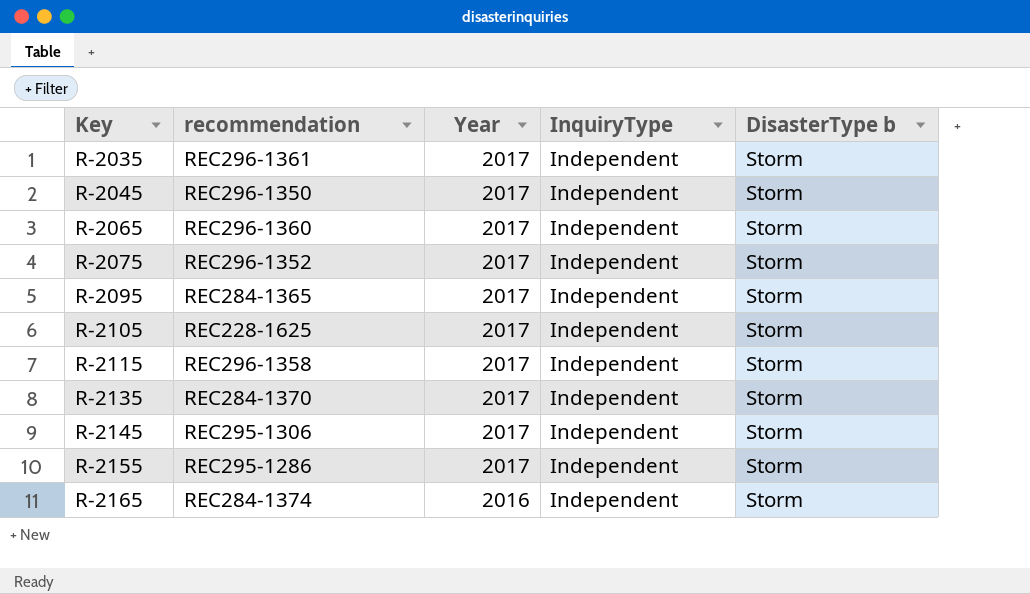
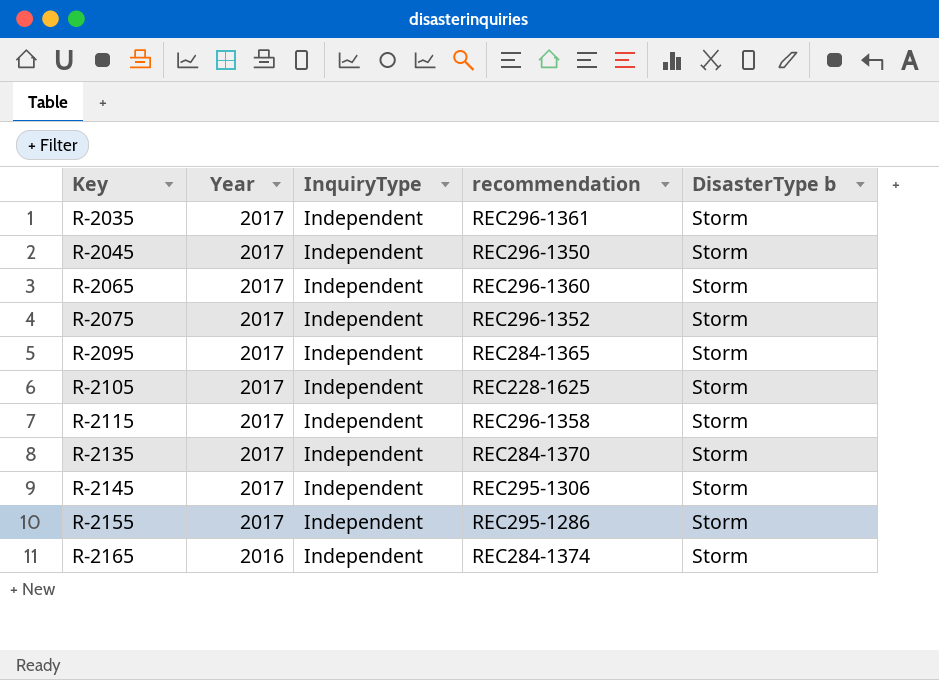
column recommendation | position: 2 -> 4

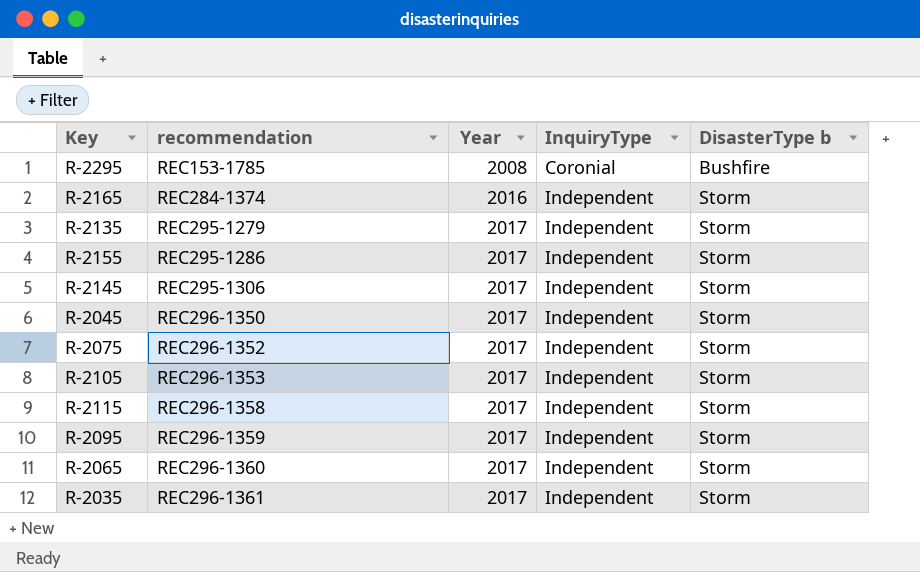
row order: Key ascending -> recommendation ascending
column recommendation | position: 4 -> 2
row R-2295: none -> REC153-1785 | 2008 | Coronial | Bushfire
R-2135 | recommendation: REC284-1370 -> REC295-1279
R-2105 | recommendation: REC228-1625 -> REC296-1353
R-2095 | recommendation: REC284-1365 -> REC296-1359

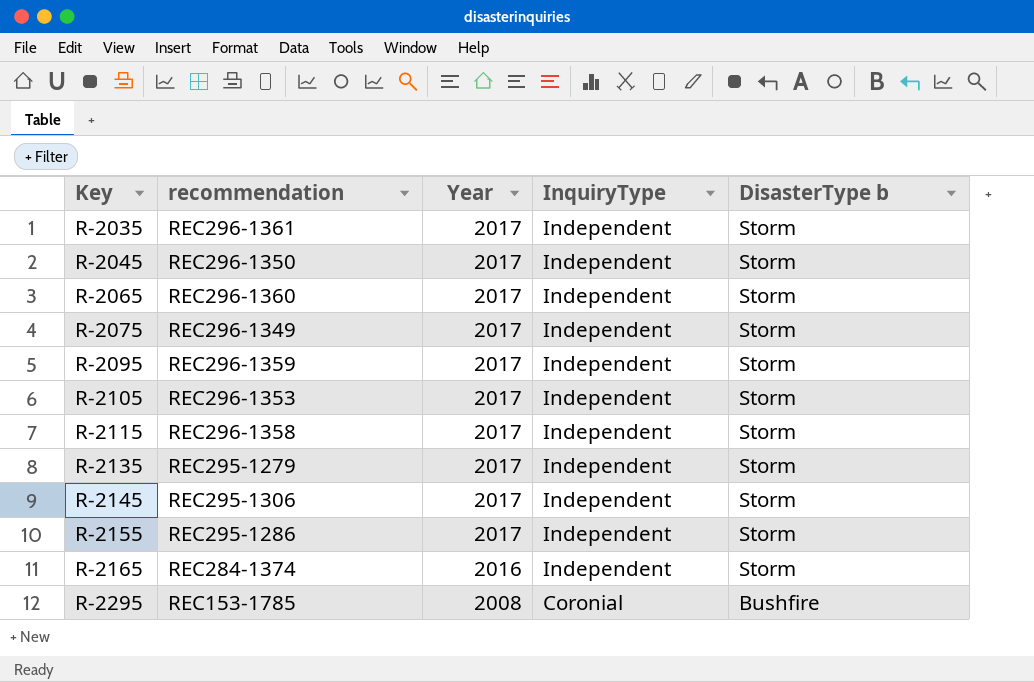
row order: recommendation ascending -> Key ascending
R-2075 | recommendation: REC296-1352 -> REC296-1349

